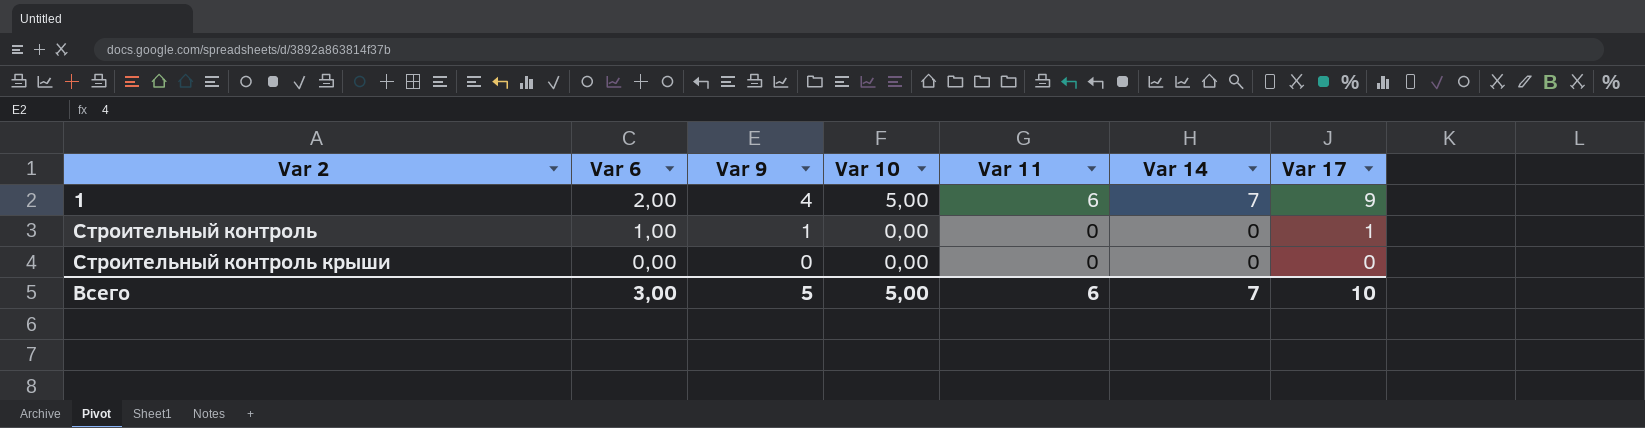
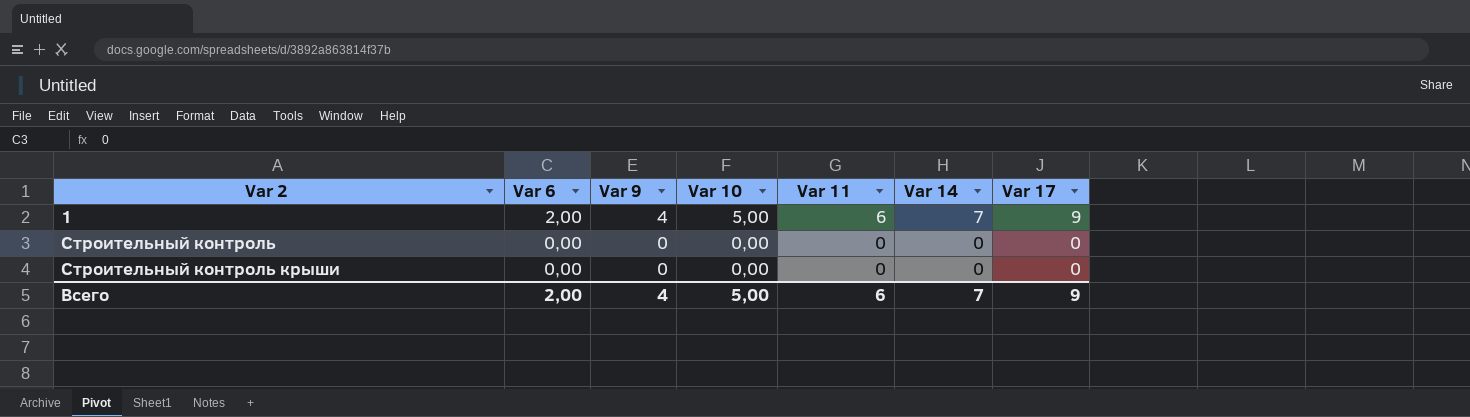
Строительный контроль | Var 6: 1,00 -> 0,00
Строительный контроль | Var 9: 1 -> 0
Строительный контроль | Var 17: 1 -> 0
Всего | Var 6: 3,00 -> 2,00
Всего | Var 9: 5 -> 4
Всего | Var 17: 10 -> 9

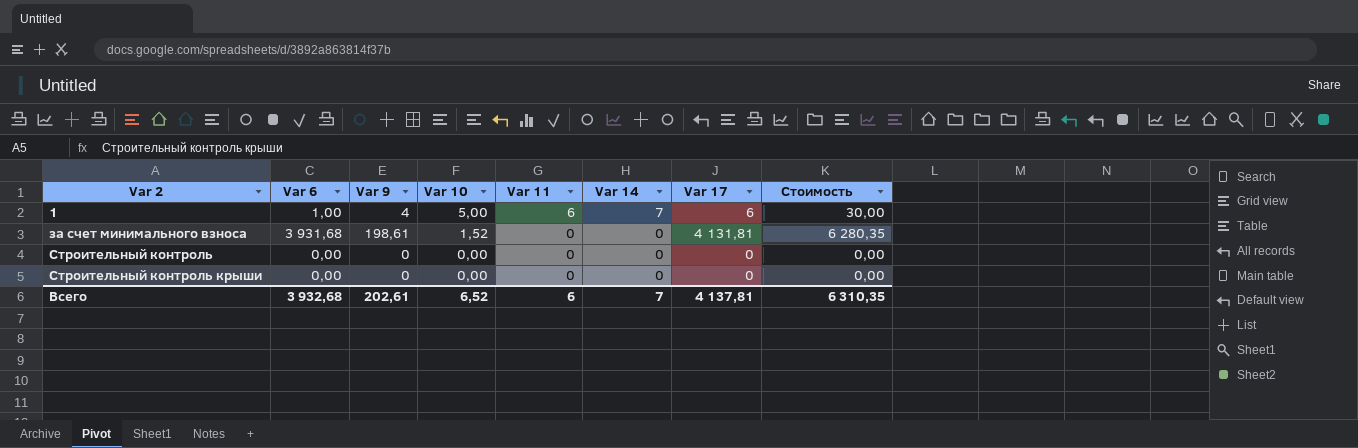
column Стоимость | formula: none -> [Var 10] * [Var 17]
1 | Var 6: 2,00 -> 1,00
1 | Var 17: 9 -> 6
row за счет минимального взноса: none -> 3 931,68 | 198,61 | 1,52 | 0 | 0 | 4 131,81 | 6 280,35
Всего | Var 6: 2,00 -> 3 932,68
Всего | Var 9: 4 -> 202,61
Всего | Var 10: 5,00 -> 6,52
Всего | Var 17: 9 -> 4 137,81

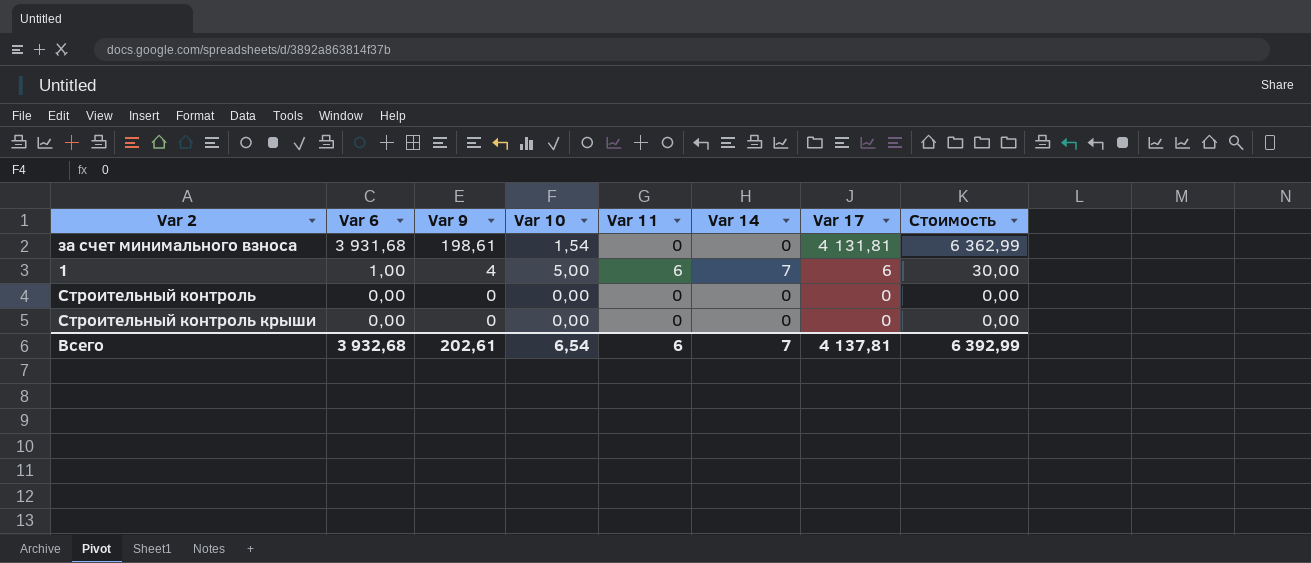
row order: Var 2 ascending -> Var 6 descending
за счет минимального взноса | Var 10: 1,52 -> 1,54
за счет минимального взноса | Стоимость: 6 280,35 -> 6 362,99
Всего | Var 10: 6,52 -> 6,54
Всего | Стоимость: 6 310,35 -> 6 392,99

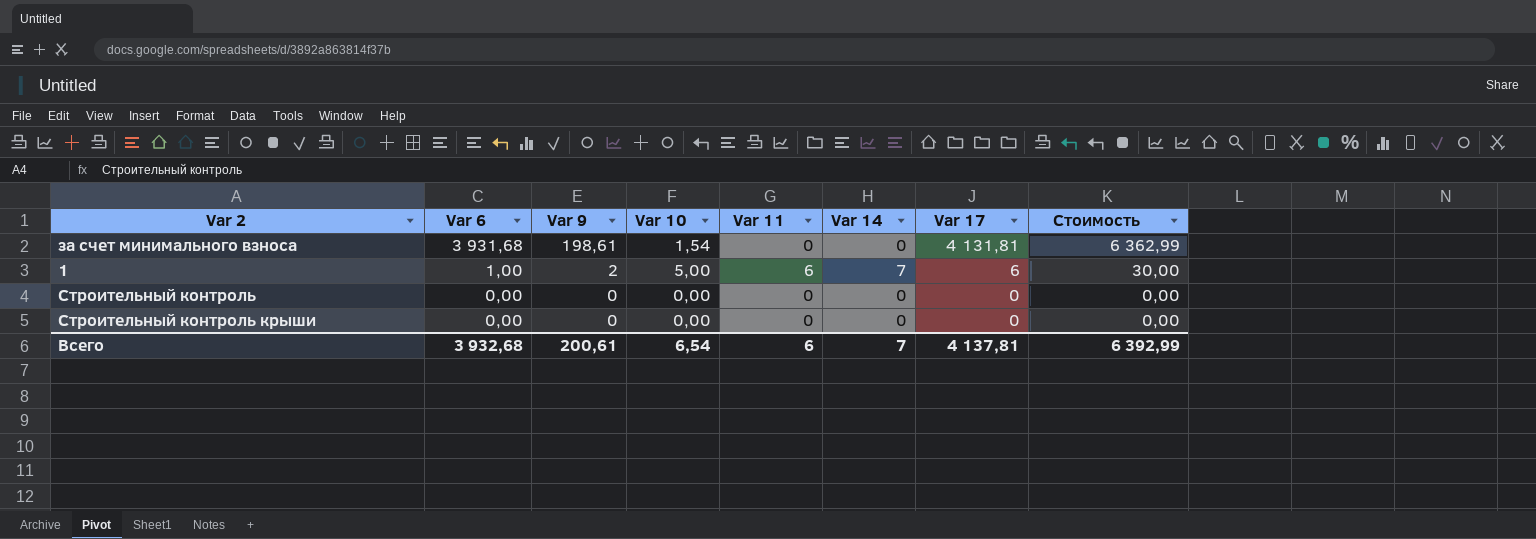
1 | Var 9: 4 -> 2
Всего | Var 9: 202,61 -> 200,61

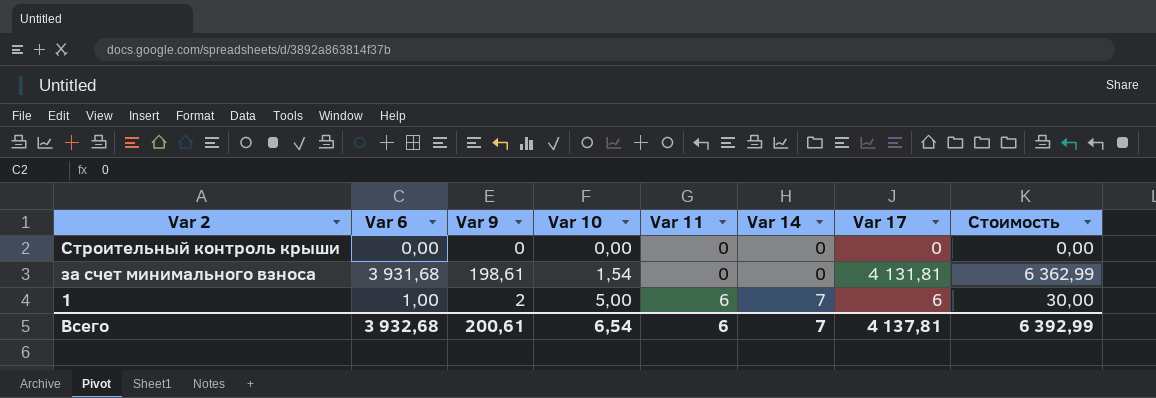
row order: Var 6 descending -> Var 2 descending
row Строительный контроль: 0,00 | 0 | 0,00 | 0 | 0 | 0 | 0,00 -> none

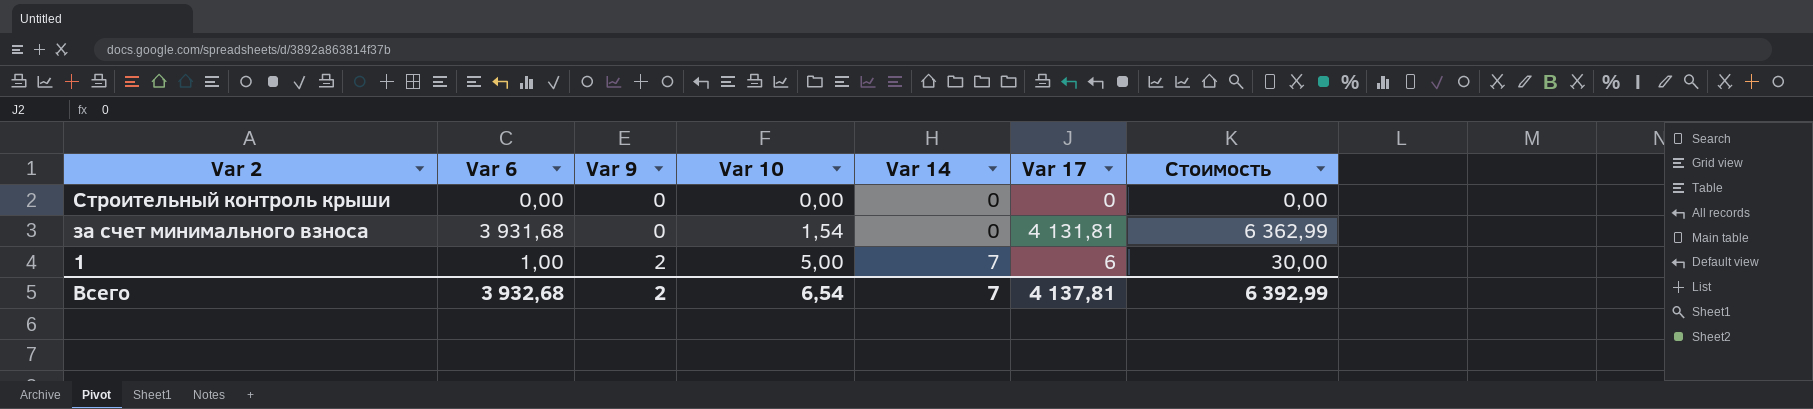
column Var 11 | position: 5 -> none
за счет минимального взноса | Var 9: 198,61 -> 0
Всего | Var 9: 200,61 -> 2

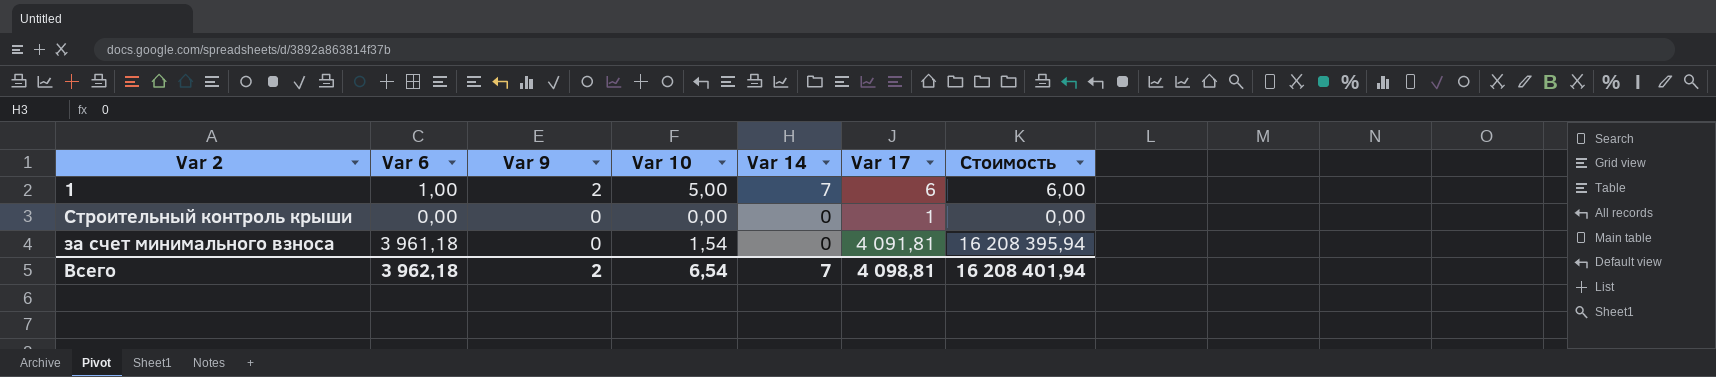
row order: Var 2 descending -> Var 9 descending
column Стоимость | formula: [Var 10] * [Var 17] -> [Var 6] * [Var 17]
Строительный контроль крыши | Var 17: 0 -> 1
за счет минимального взноса | Var 6: 3 931,68 -> 3 961,18
за счет минимального взноса | Var 17: 4 131,81 -> 4 091,81
Всего | Var 6: 3 932,68 -> 3 962,18
Всего | Var 17: 4 137,81 -> 4 098,81
Всего | Стоимость: 6 392,99 -> 16 208 401,94

